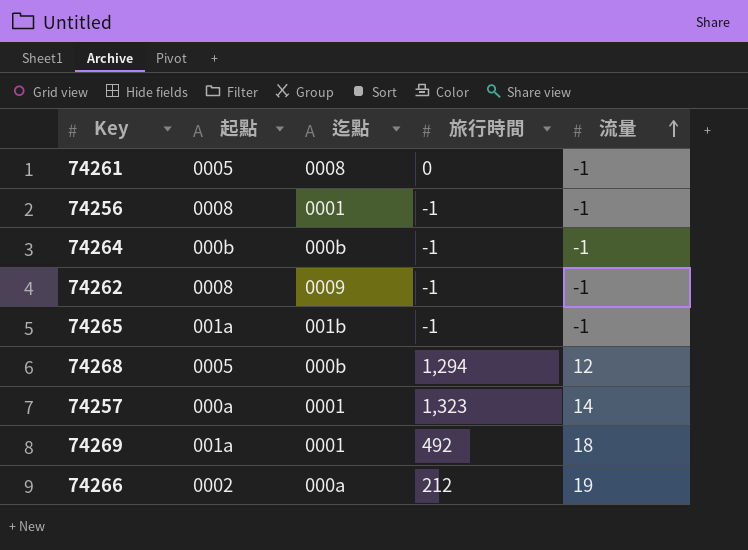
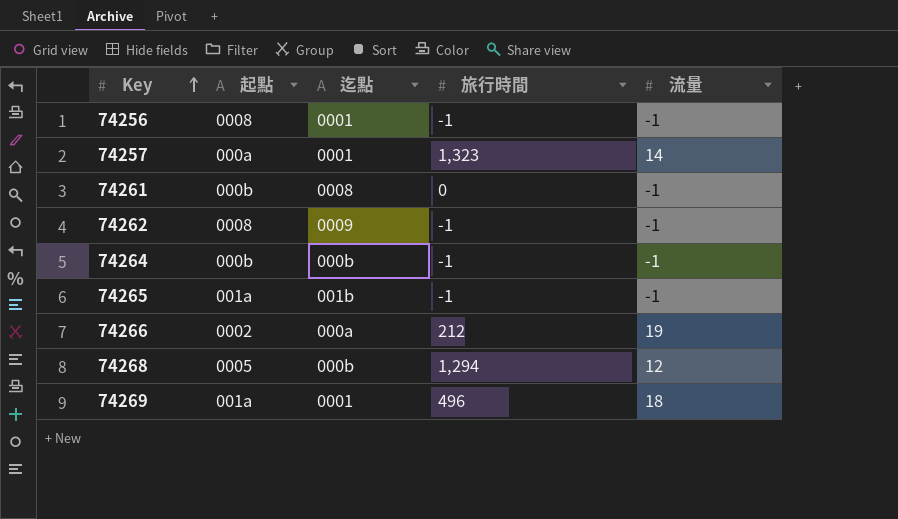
row order: 流量 ascending -> Key ascending
74261 | 起點: 0005 -> 000b
74269 | 旅行時間: 492 -> 496

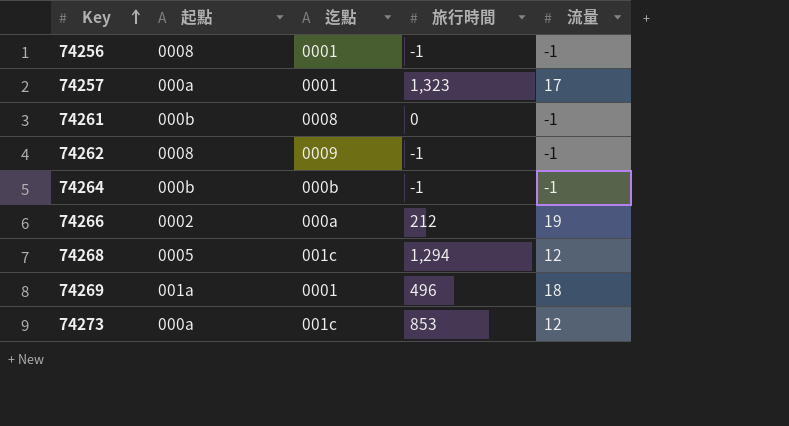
row 74265: 001a | 001b | -1 | -1 -> none
74257 | 流量: 14 -> 17
74268 | 迄點: 000b -> 001c
row 74273: none -> 000a | 001c | 853 | 12

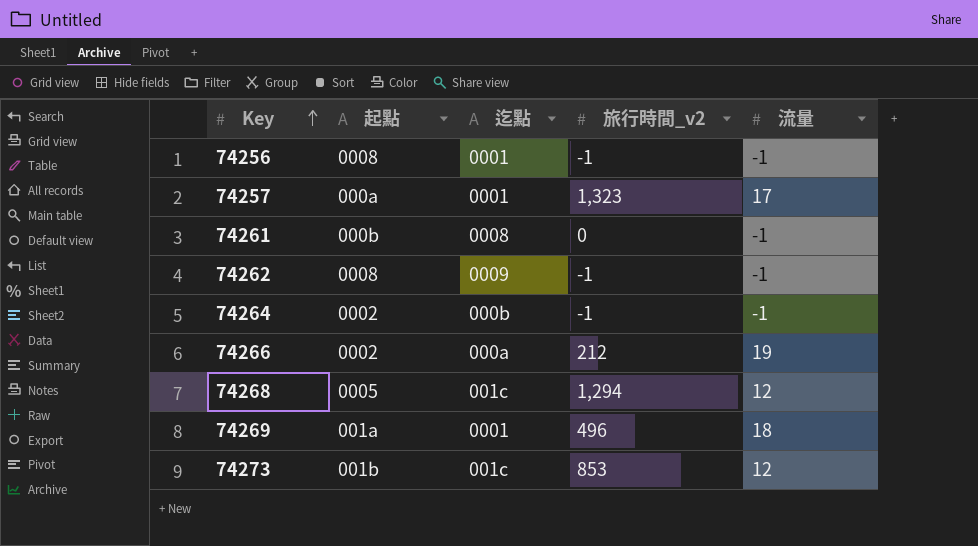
column name: 旅行時間 -> 旅行時間_v2
74264 | 起點: 000b -> 0002
74273 | 起點: 000a -> 001b

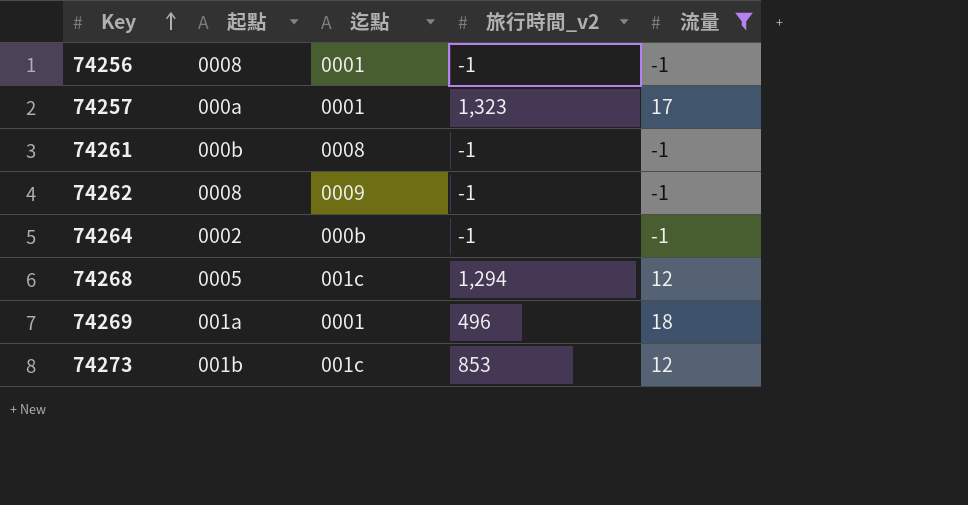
filter: none -> 流量 != 19
74261 | 旅行時間_v2: 0 -> -1

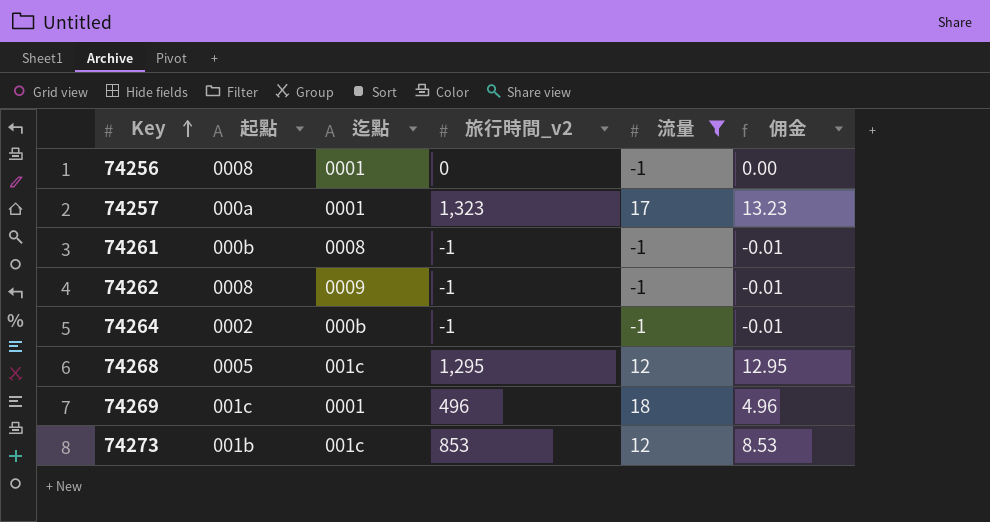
column 佣金 | formula: none -> [旅行時間_v2] * 0.01
74256 | 旅行時間_v2: -1 -> 0
74268 | 旅行時間_v2: 1,294 -> 1,295
74269 | 起點: 001a -> 001c

